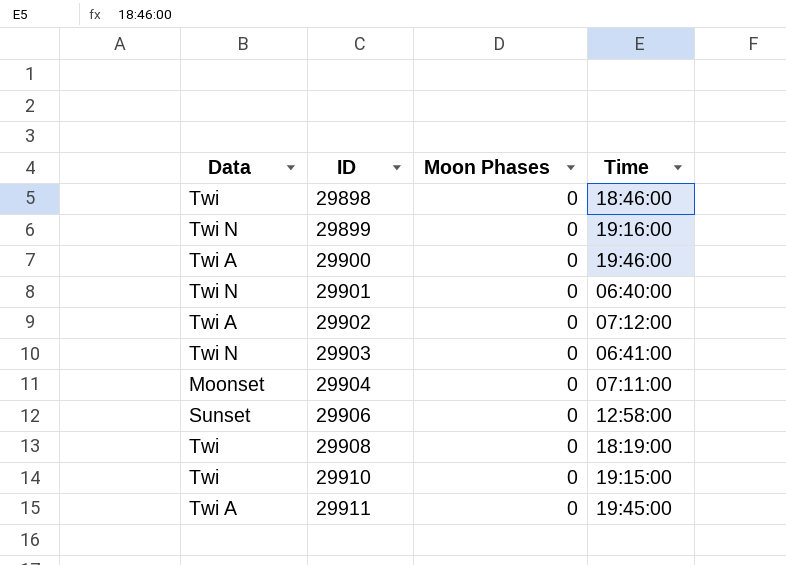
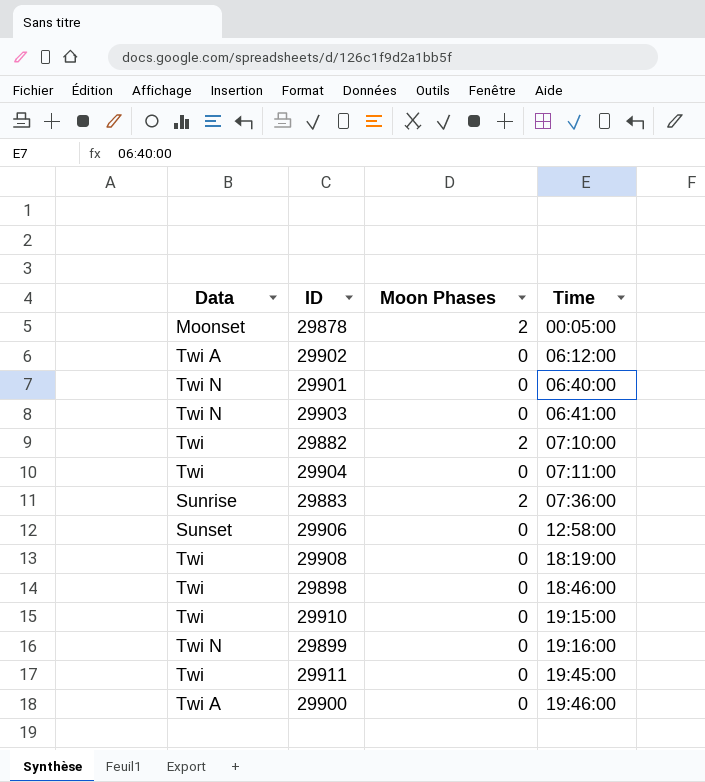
row order: ID ascending -> Time ascending
row 29878: none -> Moonset | 2 | 00:05:00
29902 | Time: 07:12:00 -> 06:12:00
row 29882: none -> Twi | 2 | 07:10:00
29904 | Data: Moonset -> Twi
row 29883: none -> Sunrise | 2 | 07:36:00
29911 | Data: Twi A -> Twi

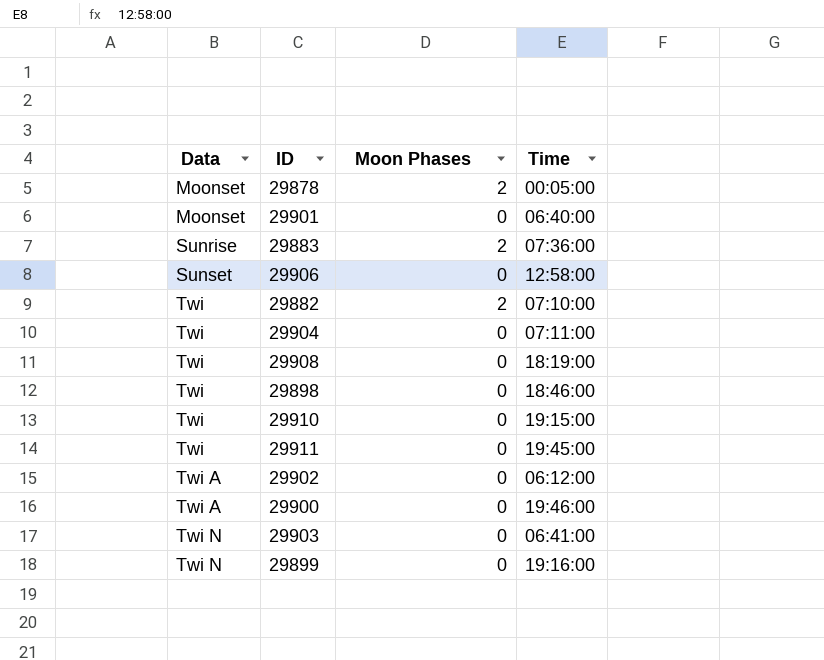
row order: Time ascending -> Data ascending
29901 | Data: Twi N -> Moonset

